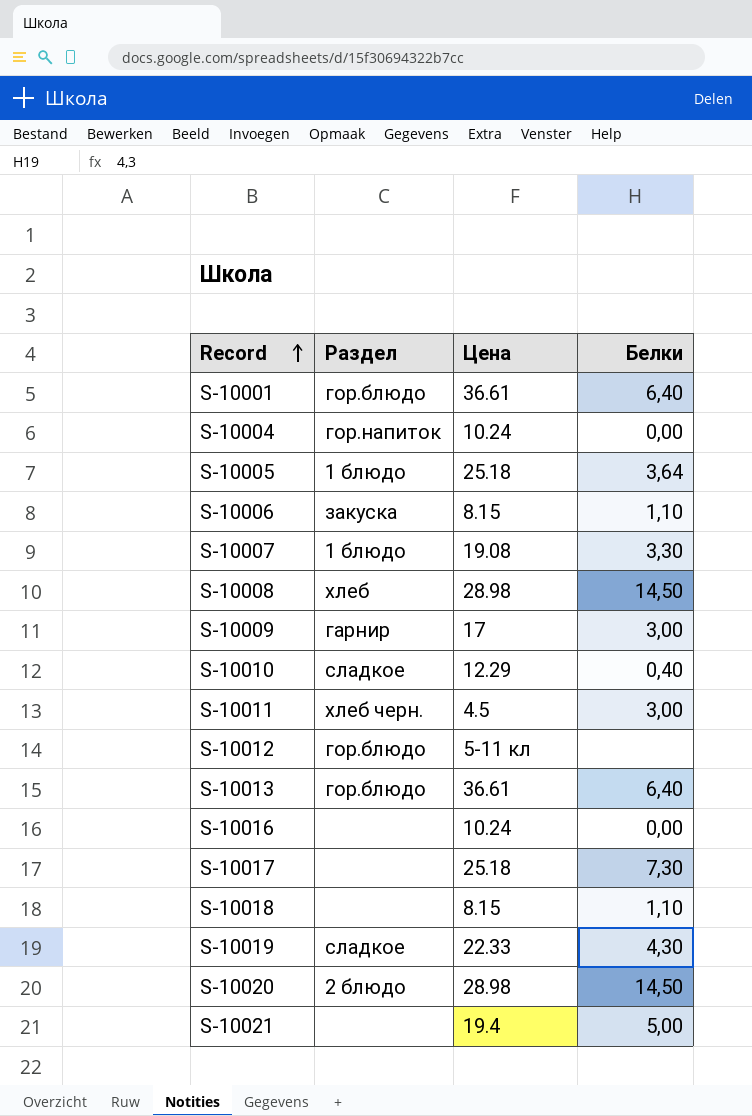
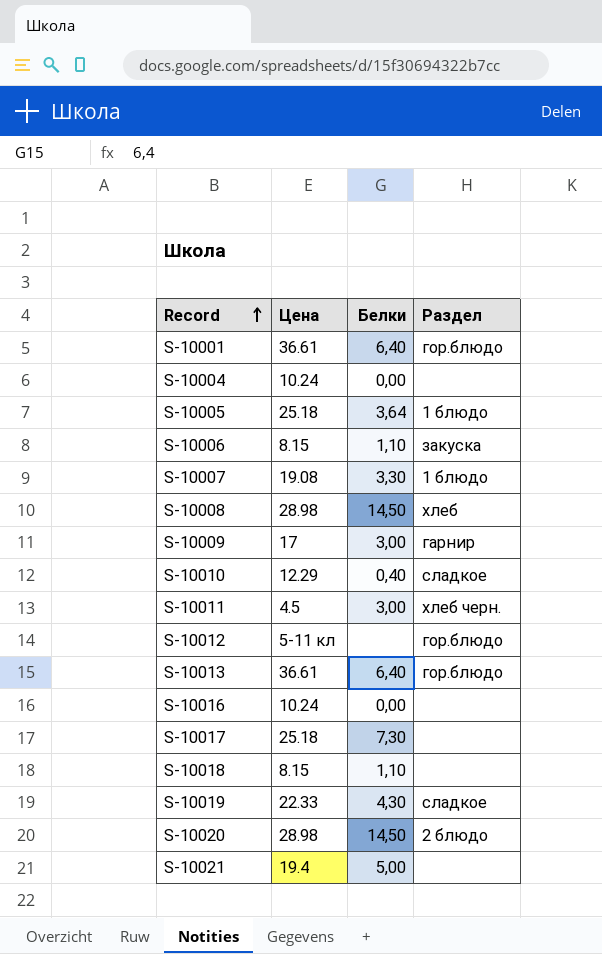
column Раздел | position: 2 -> 4
S-10004 | Раздел: гор.напиток -> none

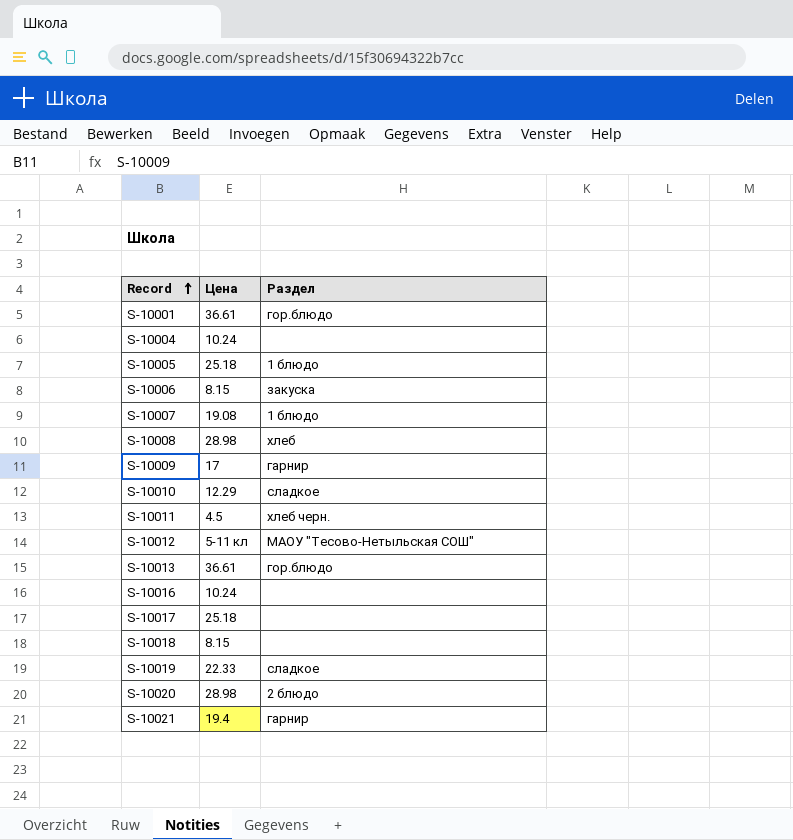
column Белки | position: 3 -> none
S-10012 | Раздел: гор.блюдо -> МАОУ "Тесово-Нетыльская СОШ"
S-10021 | Раздел: none -> гарнир

